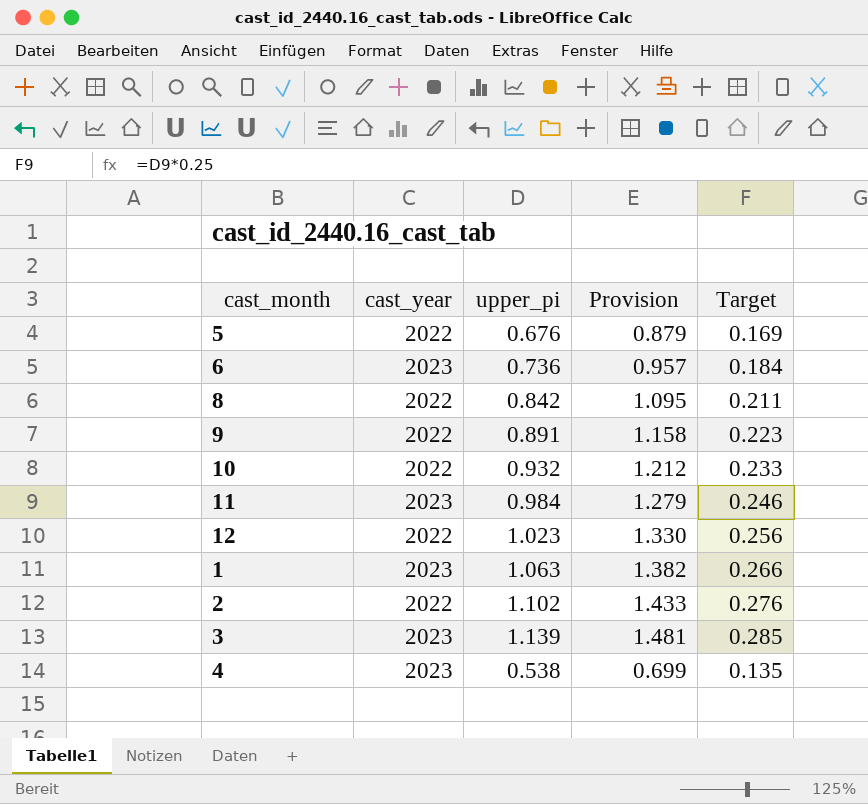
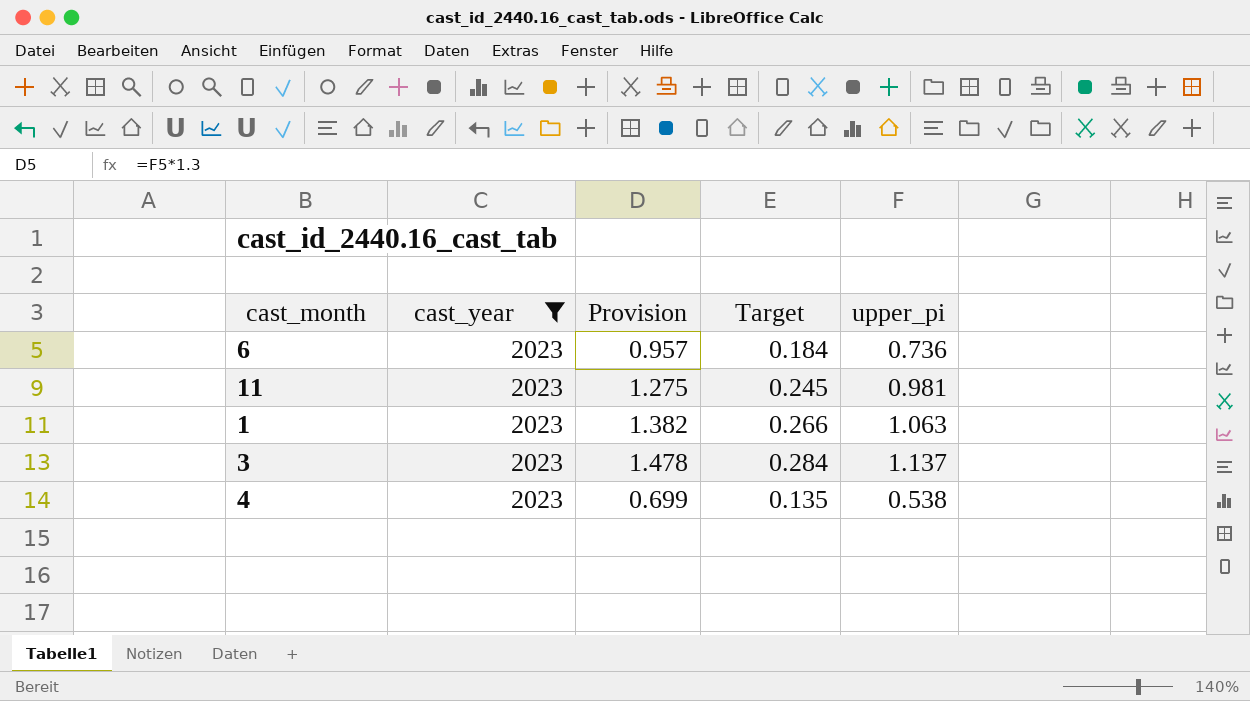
filter: none -> cast_year = 2023
column upper_pi | position: 3 -> 5
11 | Provision: 1.279 -> 1.275
11 | Target: 0.246 -> 0.245
11 | upper_pi: 0.984 -> 0.981
3 | Provision: 1.481 -> 1.478
3 | Target: 0.285 -> 0.284
3 | upper_pi: 1.139 -> 1.137

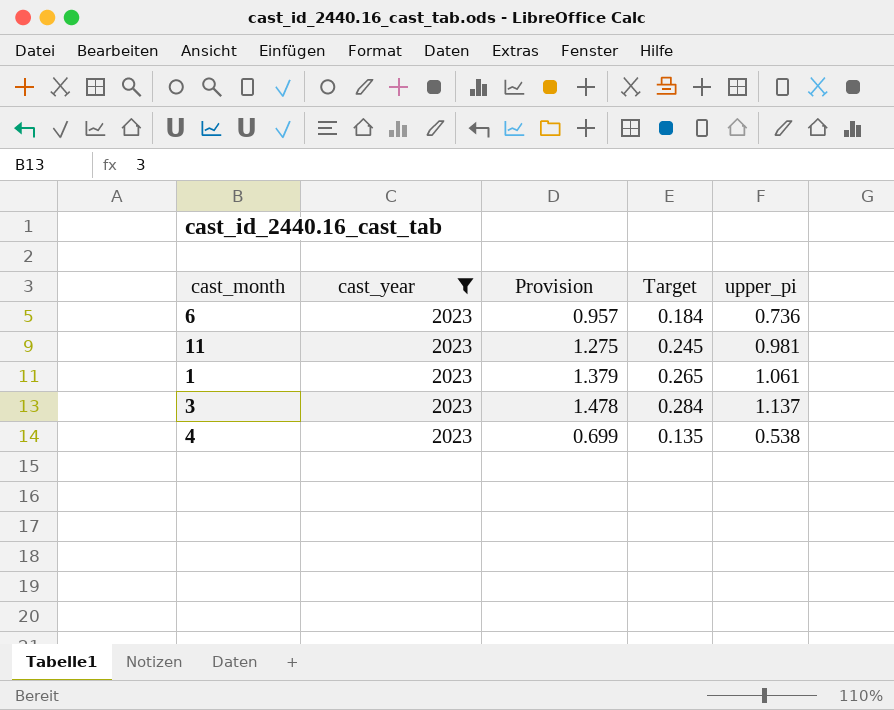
1 | Provision: 1.382 -> 1.379
1 | Target: 0.266 -> 0.265
1 | upper_pi: 1.063 -> 1.061

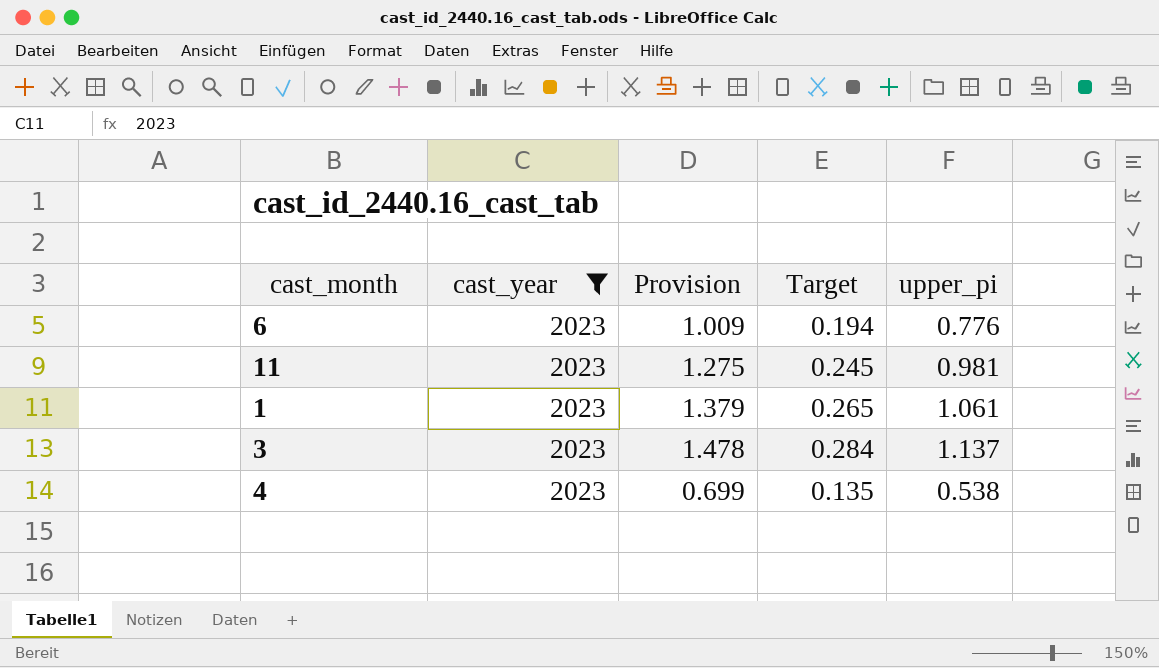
6 | Provision: 0.957 -> 1.009
6 | Target: 0.184 -> 0.194
6 | upper_pi: 0.736 -> 0.776

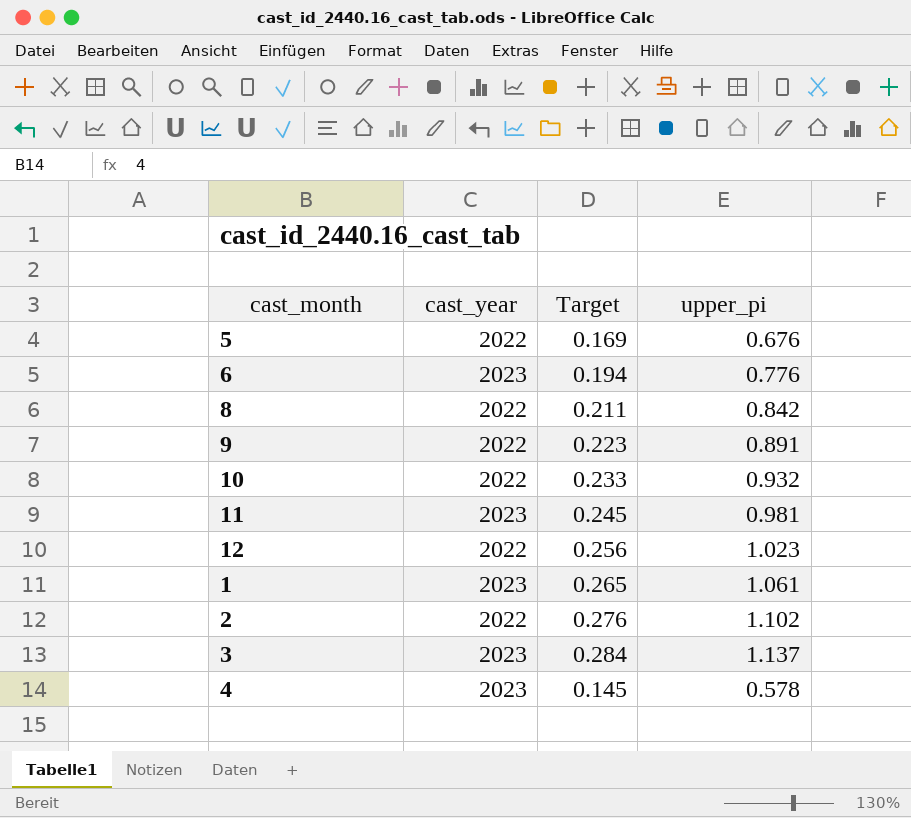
filter: cast_year = 2023 -> none
column Provision | formula: [upper_pi] * 1.3 -> none
4 | Target: 0.135 -> 0.145
4 | upper_pi: 0.538 -> 0.578

